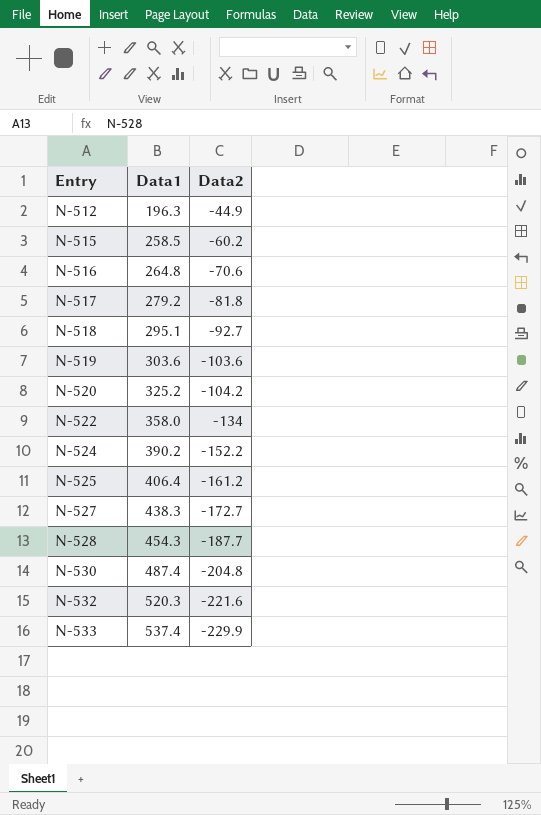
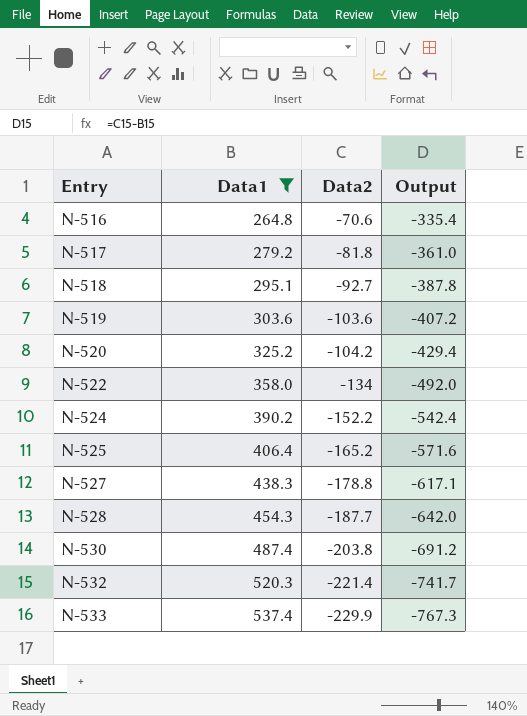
filter: none -> Data1 >= 264.8
column Output | formula: none -> [Data2] - [Data1]
N-525 | Data2: -161.2 -> -165.2
N-527 | Data2: -172.7 -> -178.8
N-530 | Data2: -204.8 -> -203.8
N-532 | Data2: -221.6 -> -221.4

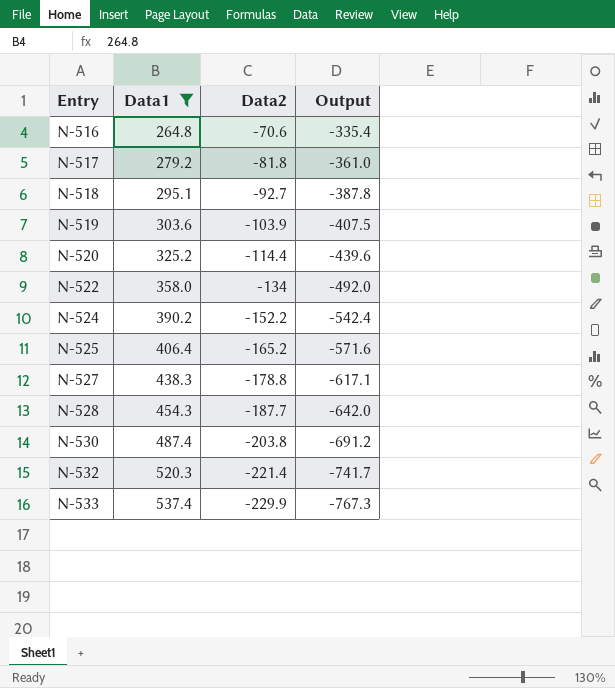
N-519 | Data2: -103.6 -> -103.9
N-519 | Output: -407.2 -> -407.5
N-520 | Data2: -104.2 -> -114.4
N-520 | Output: -429.4 -> -439.6

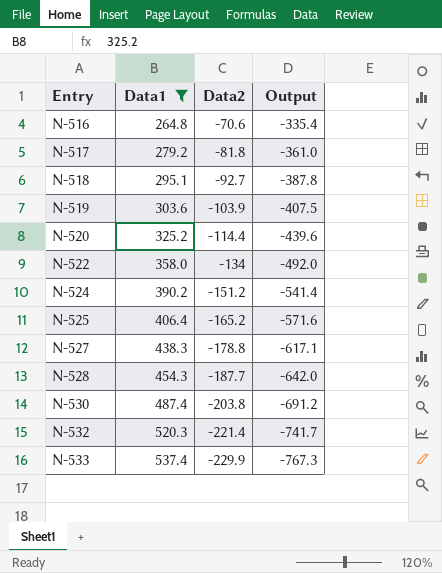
N-524 | Data2: -152.2 -> -151.2
N-524 | Output: -542.4 -> -541.4

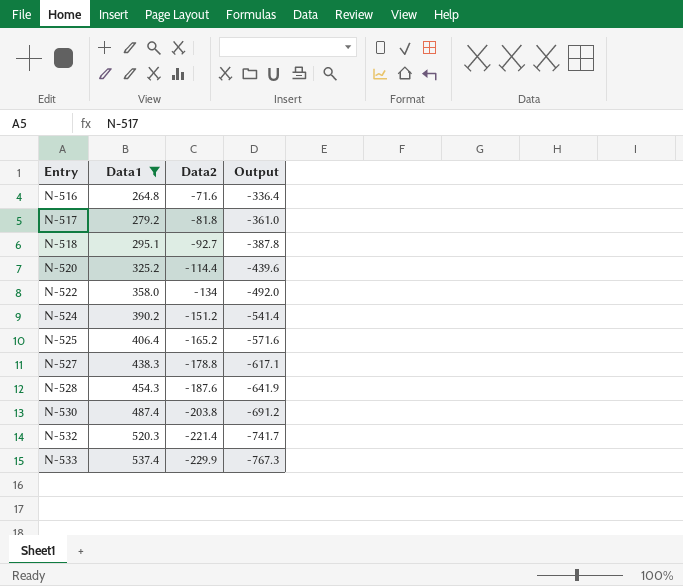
row N-519: 303.6 | -103.9 | -407.5 -> none
N-516 | Data2: -70.6 -> -71.6
N-516 | Output: -335.4 -> -336.4
N-528 | Data2: -187.7 -> -187.6
N-528 | Output: -642.0 -> -641.9

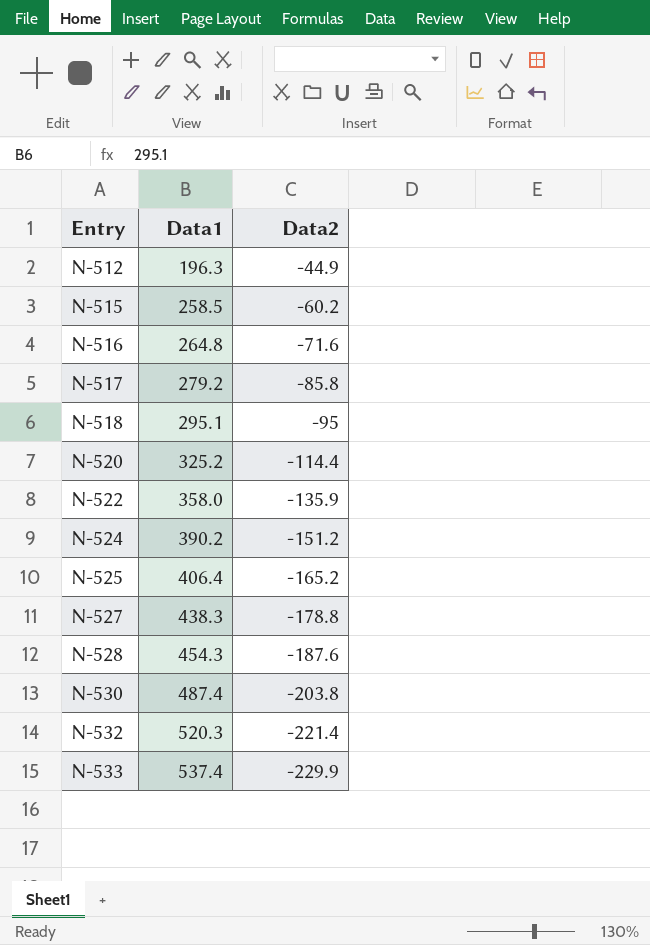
filter: Data1 >= 264.8 -> none
column Output | formula: [Data2] - [Data1] -> none
N-517 | Data2: -81.8 -> -85.8
N-518 | Data2: -92.7 -> -95
N-522 | Data2: -134 -> -135.9

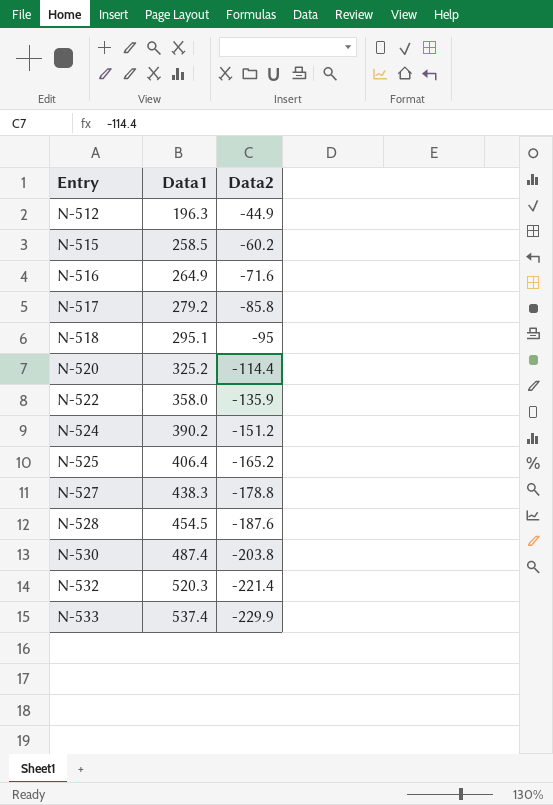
N-516 | Data1: 264.8 -> 264.9
N-528 | Data1: 454.3 -> 454.5

